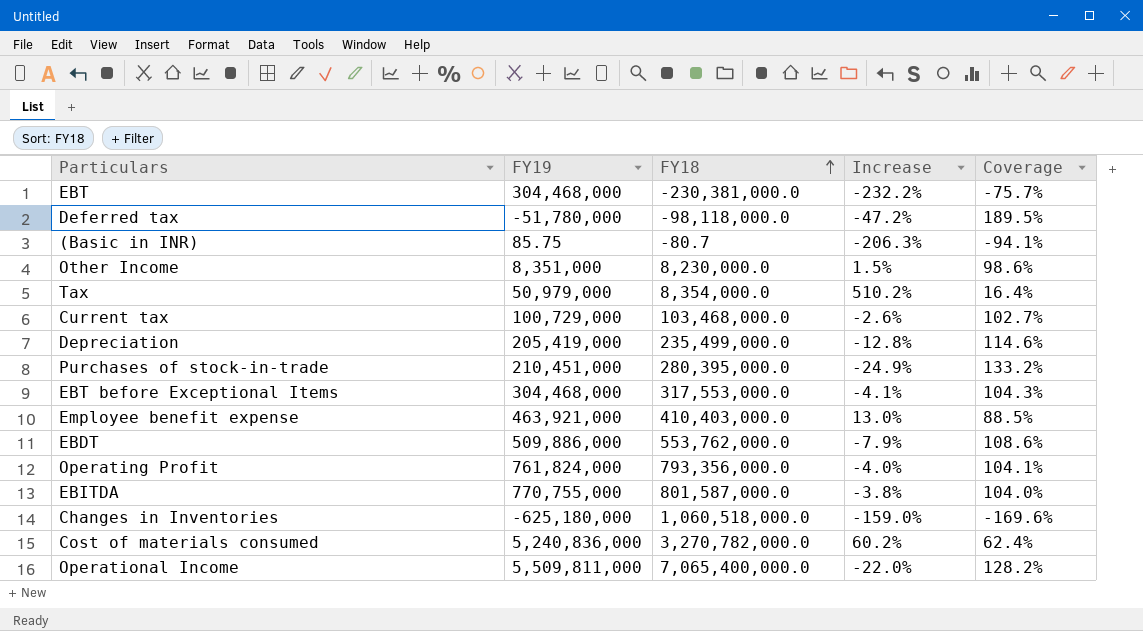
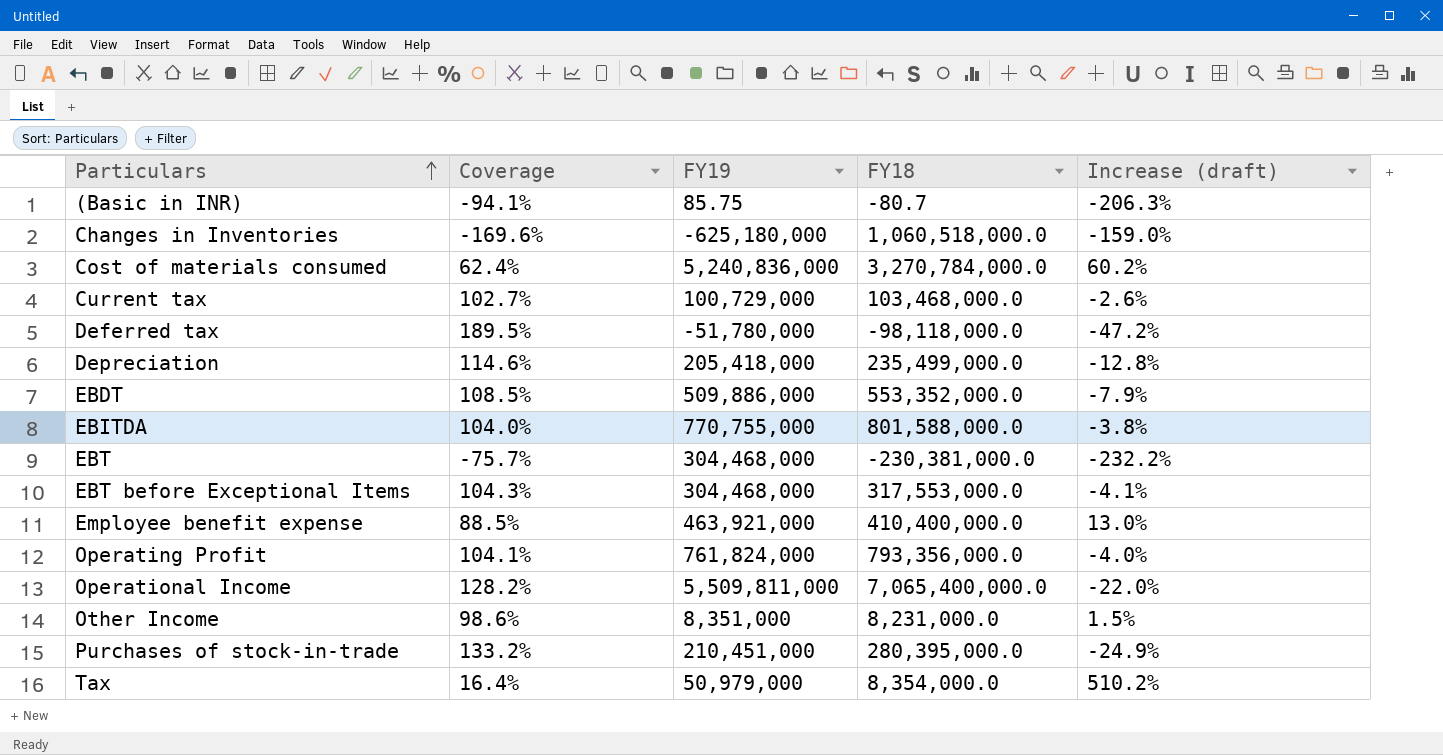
row order: FY18 ascending -> Particulars ascending
column Coverage | position: 5 -> 2
column name: Increase -> Increase (draft)
Cost of materials consumed | FY18: 3,270,782,000.0 -> 3,270,784,000.0
Depreciation | FY19: 205,419,000 -> 205,418,000
EBDT | Coverage: 108.6% -> 108.5%
EBDT | FY18: 553,762,000.0 -> 553,352,000.0
EBITDA | FY18: 801,587,000.0 -> 801,588,000.0
Employee benefit expense | FY18: 410,403,000.0 -> 410,400,000.0
Other Income | FY18: 8,230,000.0 -> 8,231,000.0

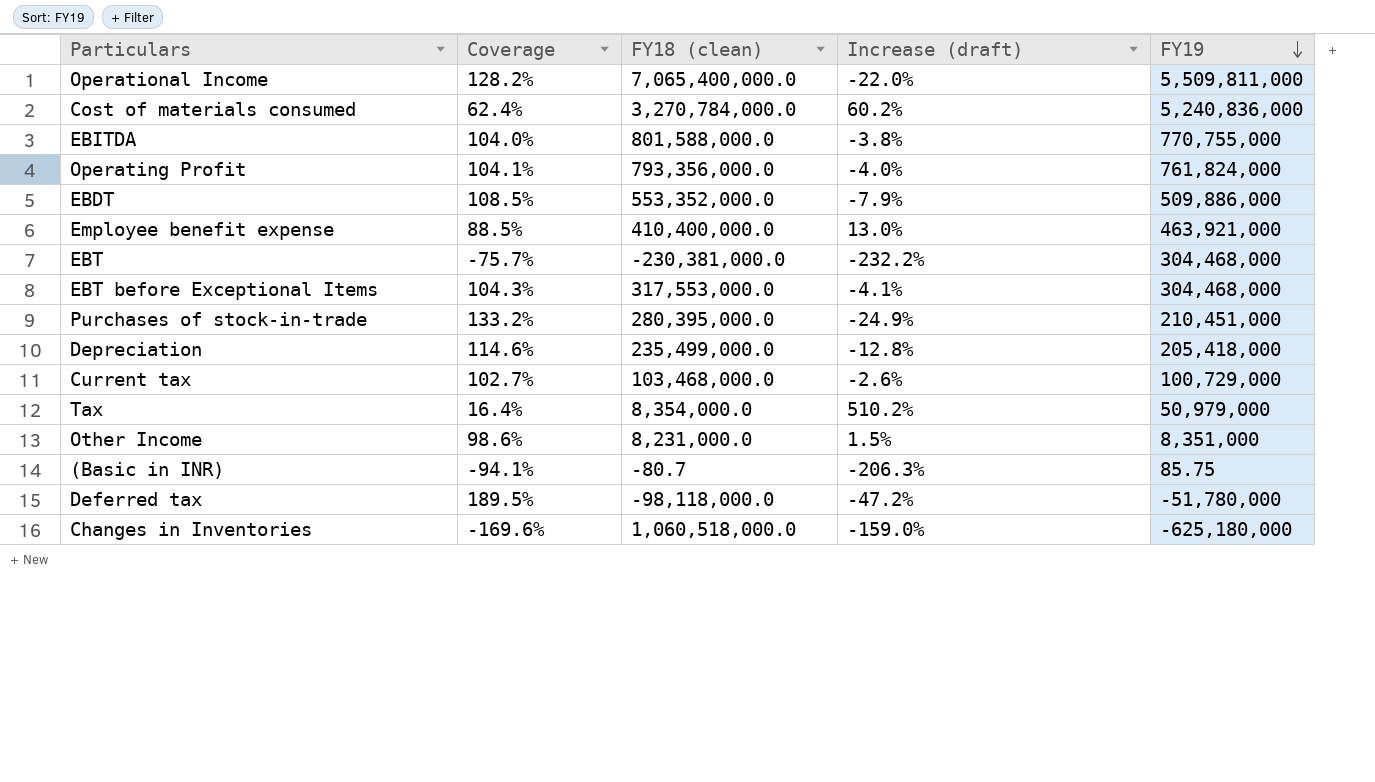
row order: Particulars ascending -> FY19 descending
column name: FY18 -> FY18 (clean)
column FY19 | position: 3 -> 5

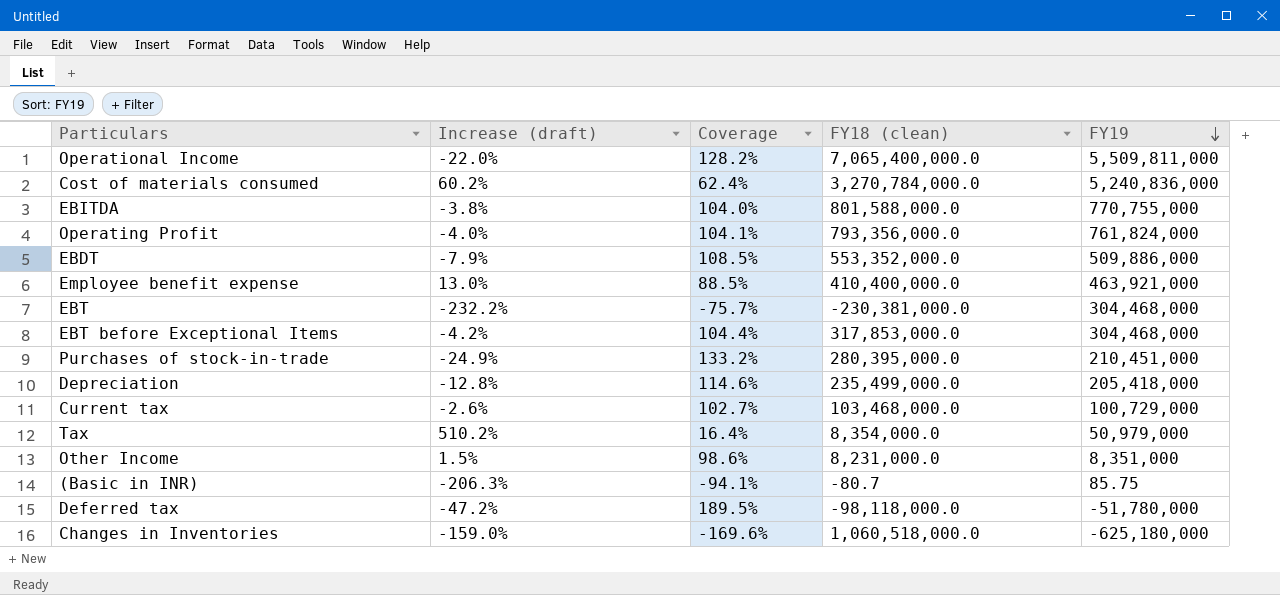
column Increase (draft) | position: 4 -> 2
EBT before Exceptional Items | Increase (draft): -4.1% -> -4.2%
EBT before Exceptional Items | Coverage: 104.3% -> 104.4%
EBT before Exceptional Items | FY18 (clean): 317,553,000.0 -> 317,853,000.0

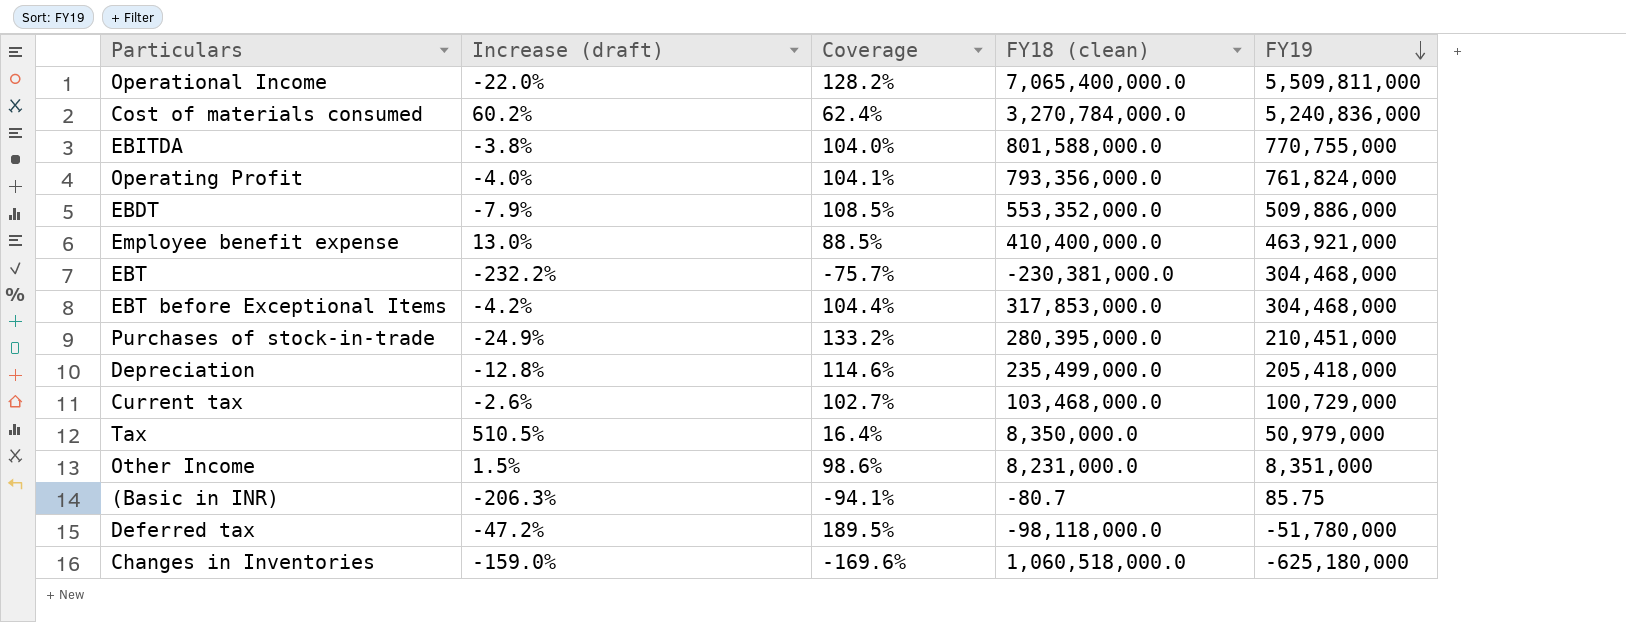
Tax | Increase (draft): 510.2% -> 510.5%
Tax | FY18 (clean): 8,354,000.0 -> 8,350,000.0

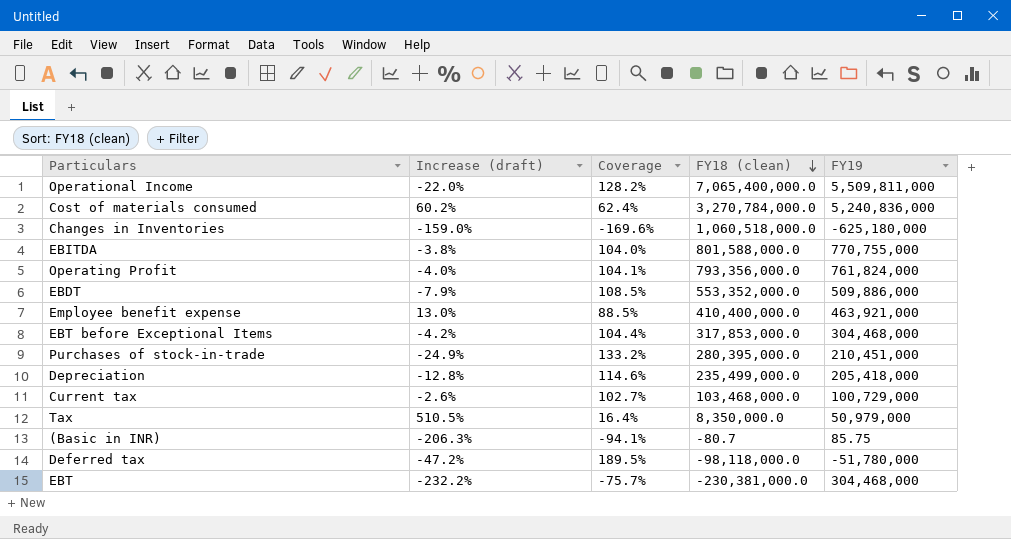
row order: FY19 descending -> FY18 (clean) descending
row Other Income: 1.5% | 98.6% | 8,231,000.0 | 8,351,000 -> none

